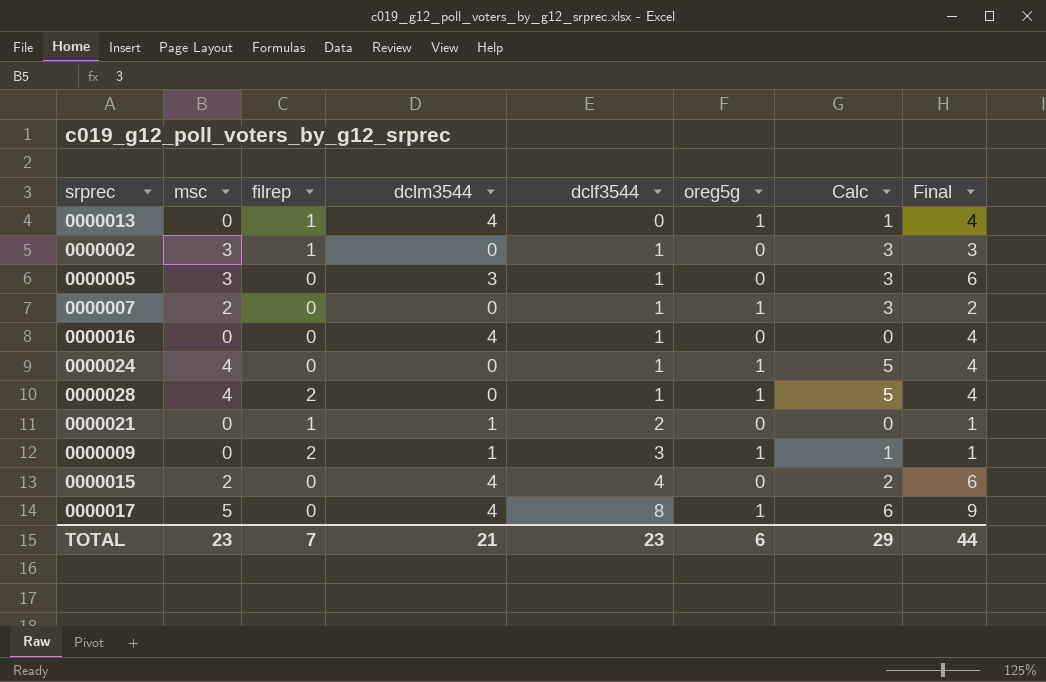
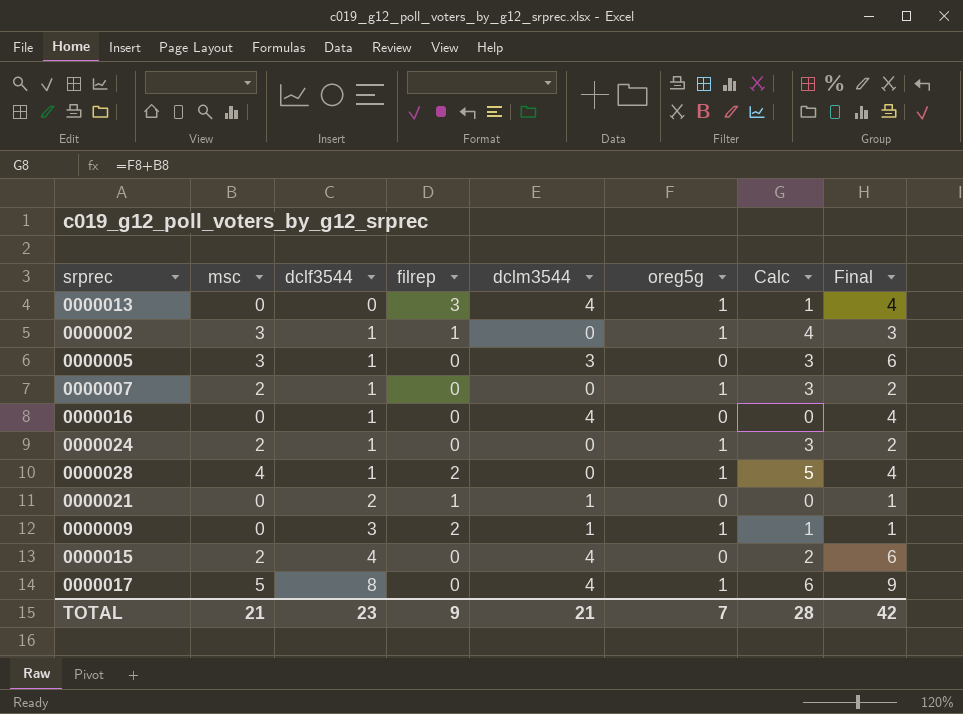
column dclf3544 | position: 5 -> 3
0000013 | filrep: 1 -> 3
0000002 | oreg5g: 0 -> 1
0000002 | Calc: 3 -> 4
0000024 | msc: 4 -> 2
0000024 | Calc: 5 -> 3
0000024 | Final: 4 -> 2
TOTAL | msc: 23 -> 21
TOTAL | filrep: 7 -> 9
TOTAL | oreg5g: 6 -> 7
TOTAL | Calc: 29 -> 28
TOTAL | Final: 44 -> 42

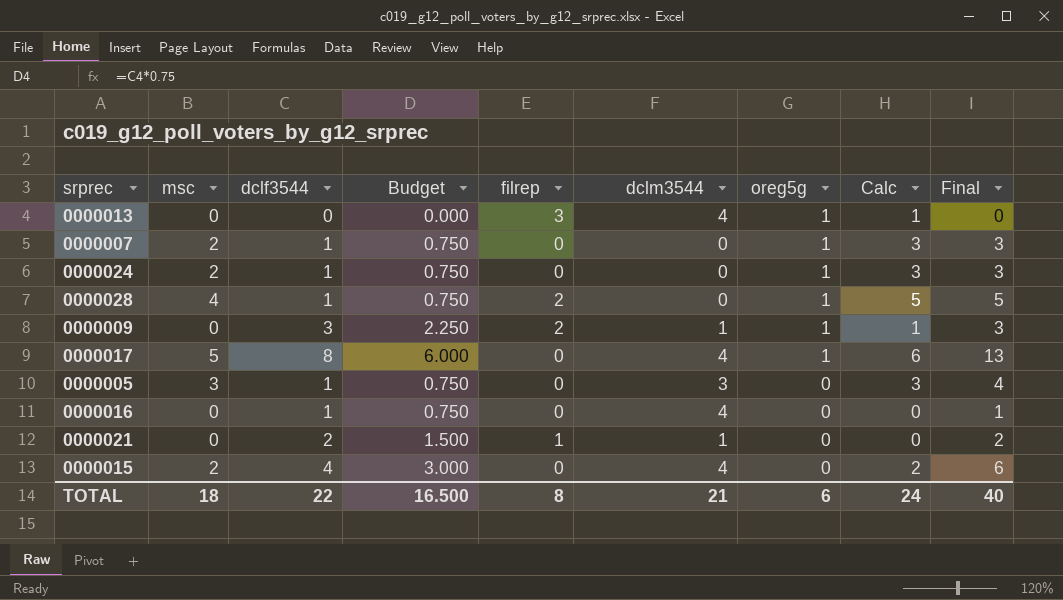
row order: dclf3544 ascending -> oreg5g descending
column Budget | formula: none -> [dclf3544] * 0.75
column Final | formula: [msc] + [dclm3544] -> [msc] + [dclf3544]
row 0000002: 3 | 1 | 1 | 0 | 1 | 4 | 3 -> none
TOTAL | msc: 21 -> 18
TOTAL | dclf3544: 23 -> 22
TOTAL | filrep: 9 -> 8
TOTAL | oreg5g: 7 -> 6
TOTAL | Calc: 28 -> 24
TOTAL | Final: 42 -> 40

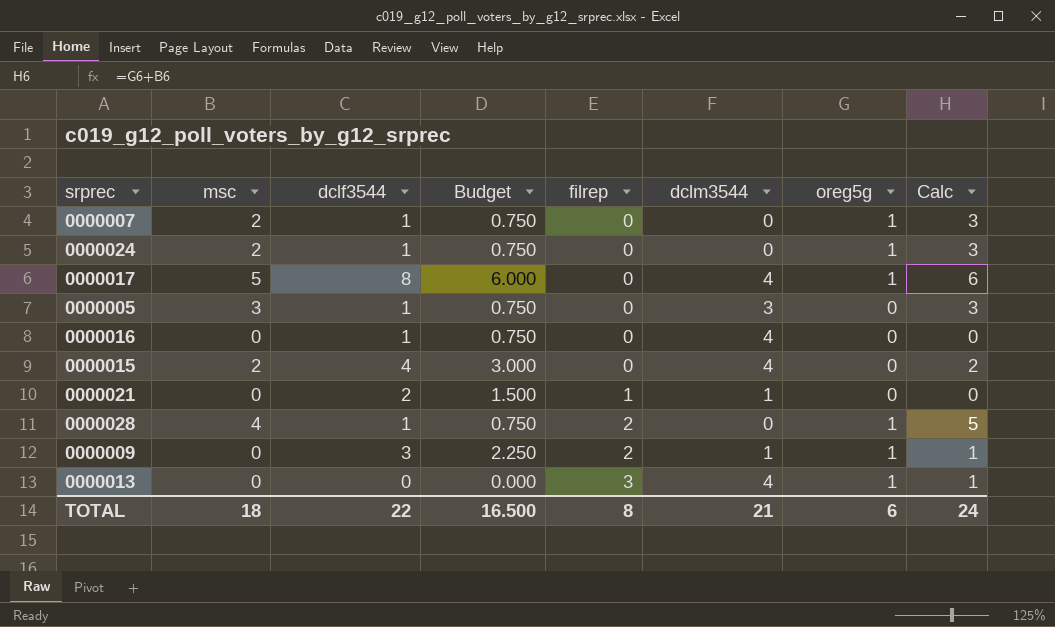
row order: oreg5g descending -> filrep ascending
column Final | formula: [msc] + [dclf3544] -> none

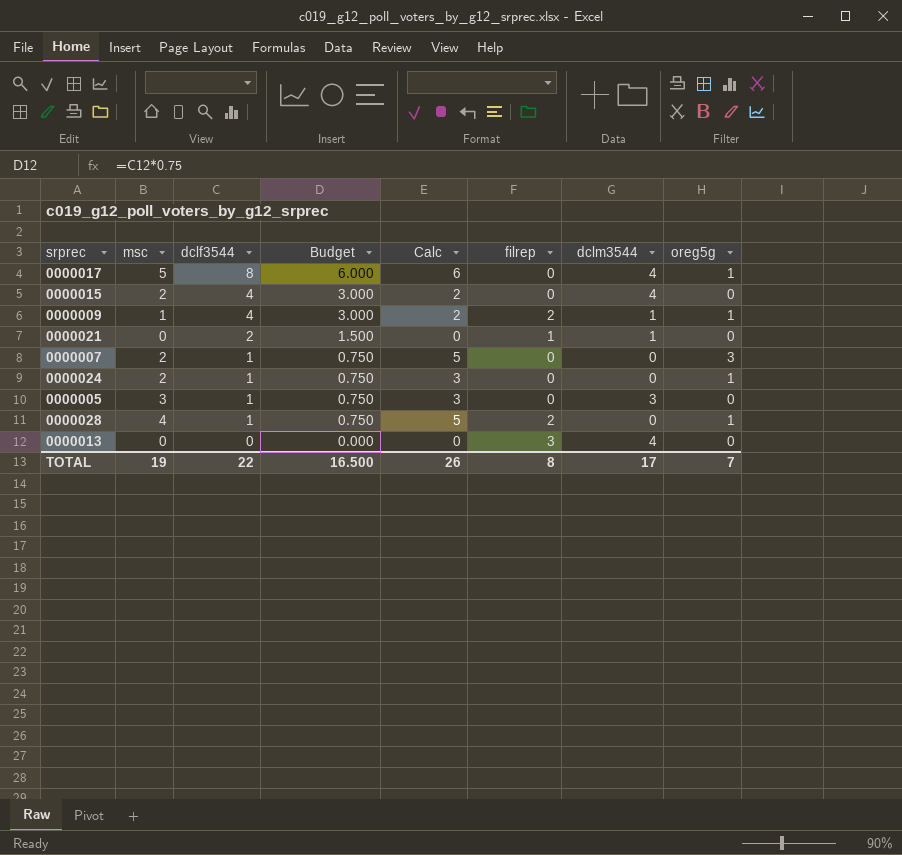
row order: filrep ascending -> dclf3544 descending
column Calc | position: 8 -> 5
row 0000016: 0 | 1 | 0.750 | 0 | 4 | 0 | 0 -> none
0000009 | msc: 0 -> 1
0000009 | dclf3544: 3 -> 4
0000009 | Budget: 2.250 -> 3.000
0000009 | Calc: 1 -> 2
0000007 | Calc: 3 -> 5
0000007 | oreg5g: 1 -> 3
0000013 | Calc: 1 -> 0
0000013 | oreg5g: 1 -> 0
TOTAL | msc: 18 -> 19
TOTAL | Calc: 24 -> 26
TOTAL | dclm3544: 21 -> 17
TOTAL | oreg5g: 6 -> 7

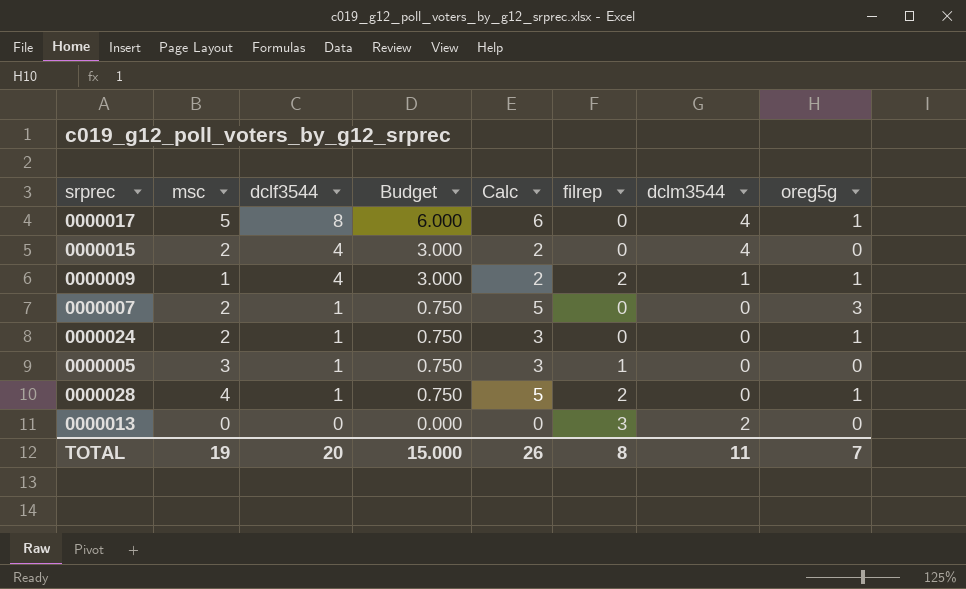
row 0000021: 0 | 2 | 1.500 | 0 | 1 | 1 | 0 -> none
0000005 | filrep: 0 -> 1
0000005 | dclm3544: 3 -> 0
0000013 | dclm3544: 4 -> 2
TOTAL | dclf3544: 22 -> 20
TOTAL | Budget: 16.500 -> 15.000
TOTAL | dclm3544: 17 -> 11

